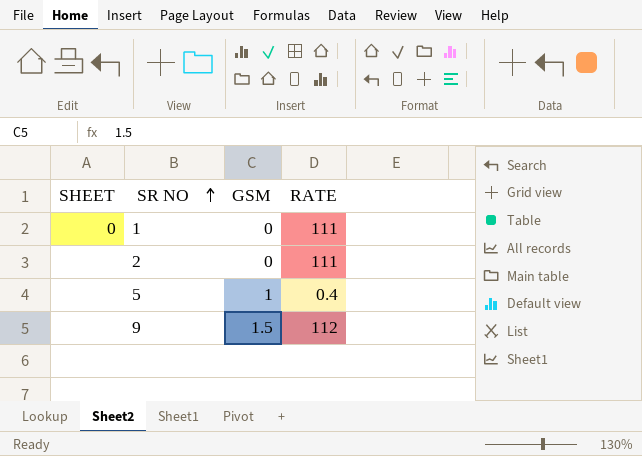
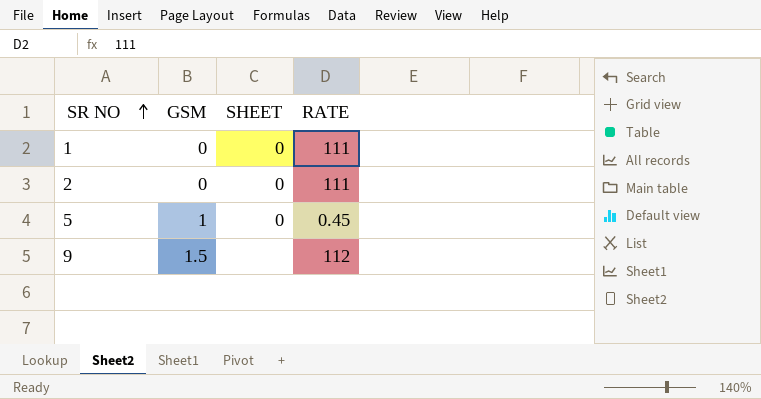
column SHEET | position: 1 -> 3
2 | SHEET: none -> 0
5 | SHEET: none -> 0
5 | RATE: 0.4 -> 0.45

